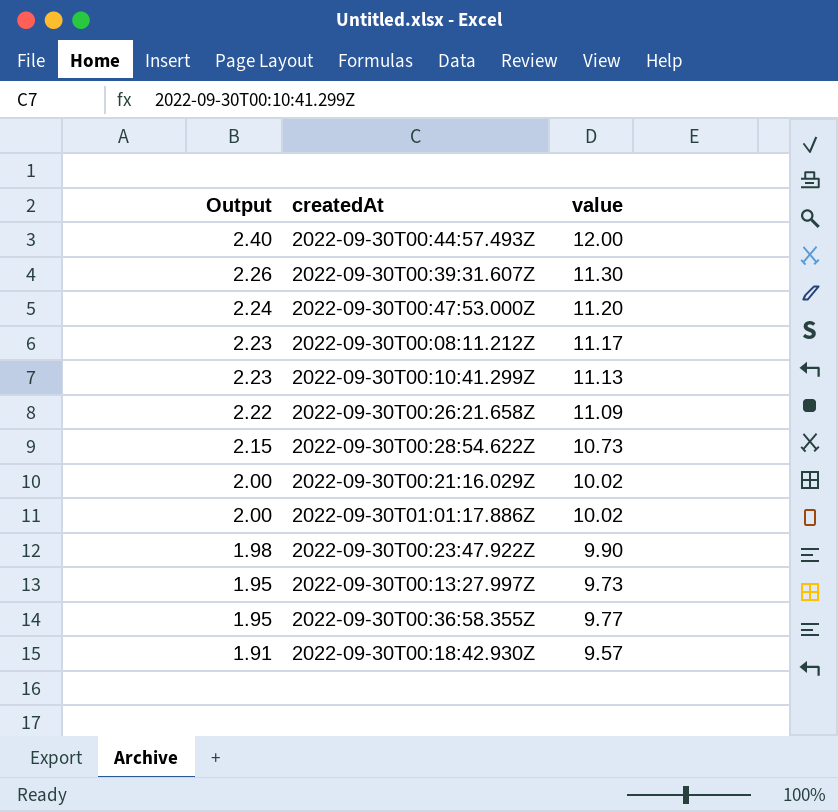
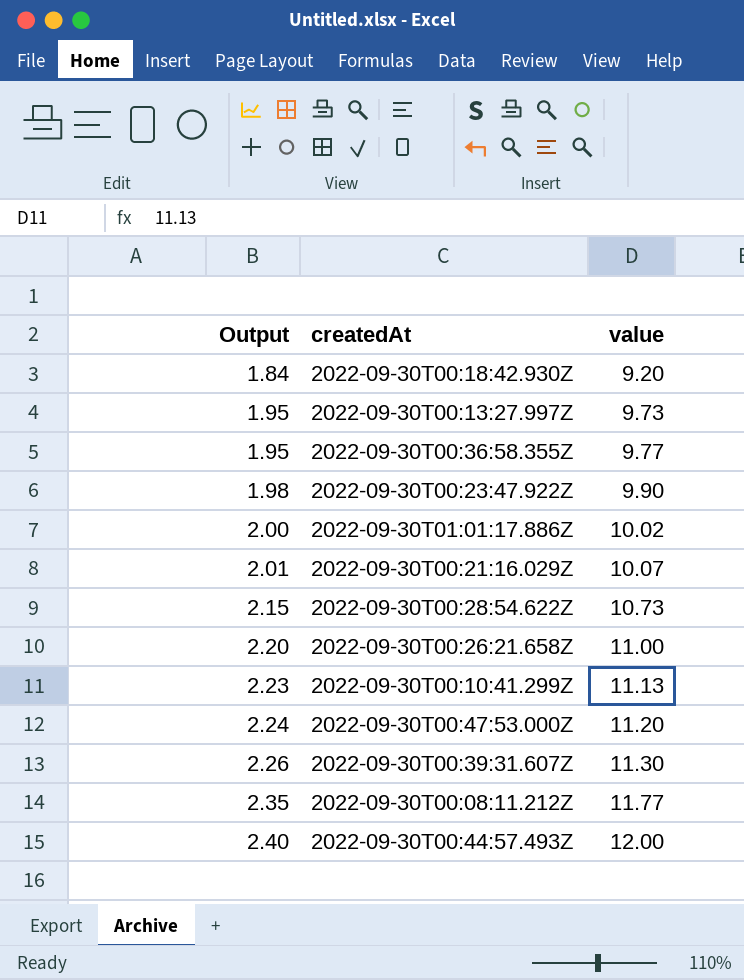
row order: Output descending -> Output ascending
2022-09-30T00:18:42.930Z | Output: 1.91 -> 1.84
2022-09-30T00:18:42.930Z | value: 9.57 -> 9.20
2022-09-30T00:21:16.029Z | Output: 2.00 -> 2.01
2022-09-30T00:21:16.029Z | value: 10.02 -> 10.07
2022-09-30T00:26:21.658Z | Output: 2.22 -> 2.20
2022-09-30T00:26:21.658Z | value: 11.09 -> 11.00
2022-09-30T00:08:11.212Z | Output: 2.23 -> 2.35
2022-09-30T00:08:11.212Z | value: 11.17 -> 11.77

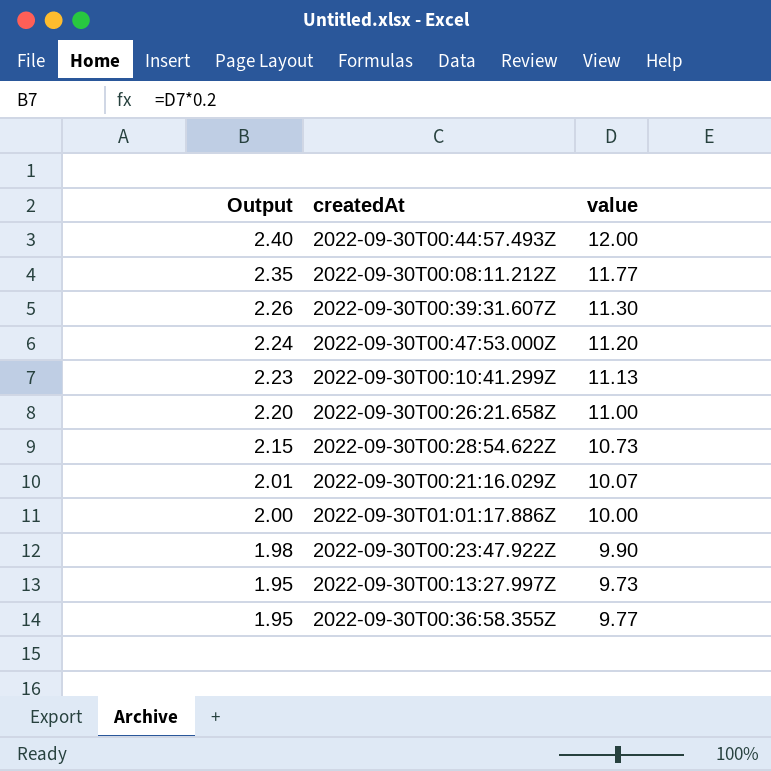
row order: Output ascending -> Output descending
row 2022-09-30T00:18:42.930Z: 1.84 | 9.20 -> none
2022-09-30T01:01:17.886Z | value: 10.02 -> 10.00

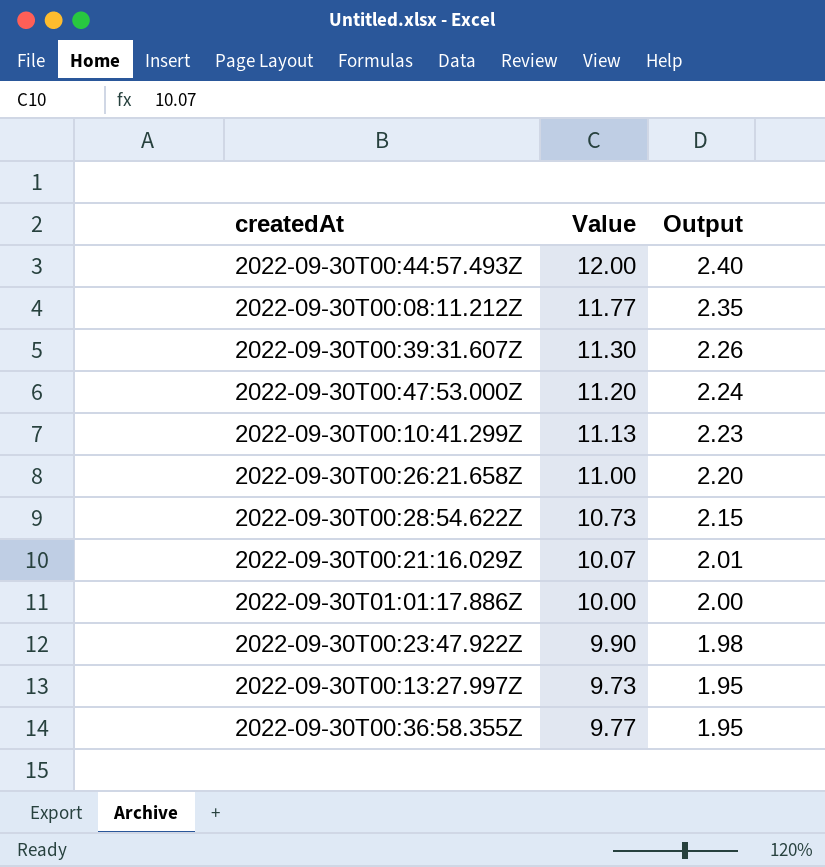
column name: value -> Value
column Output | position: 1 -> 3

